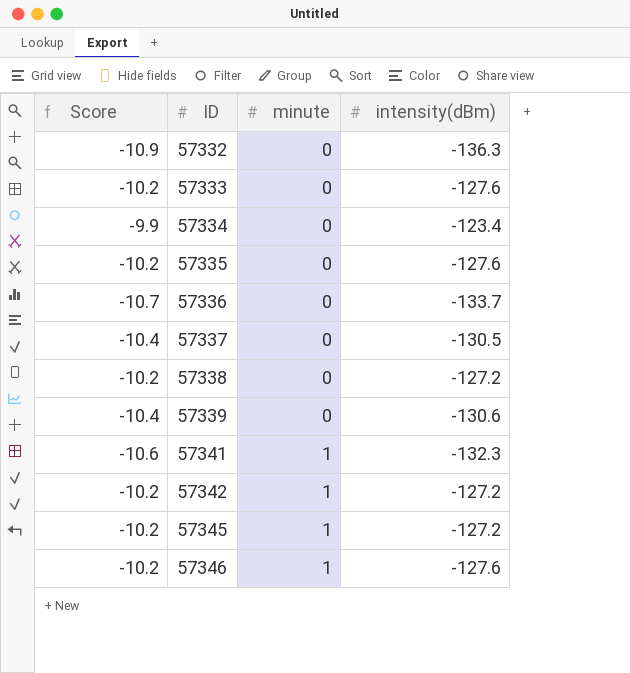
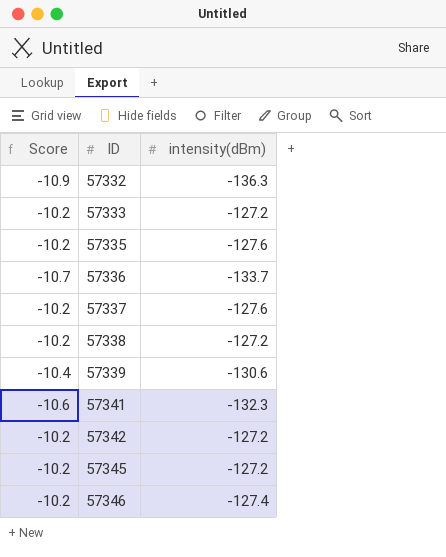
column minute | position: 3 -> none
row 57334: -9.9 | 0 | -123.4 -> none
57333 | intensity(dBm): -127.6 -> -127.2
57337 | Score: -10.4 -> -10.2
57337 | intensity(dBm): -130.5 -> -127.6
57346 | intensity(dBm): -127.6 -> -127.4

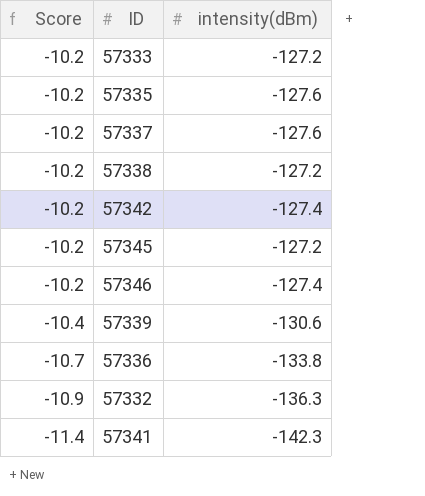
row order: ID ascending -> Score descending
57342 | intensity(dBm): -127.2 -> -127.4
57336 | intensity(dBm): -133.7 -> -133.8
57341 | Score: -10.6 -> -11.4
57341 | intensity(dBm): -132.3 -> -142.3

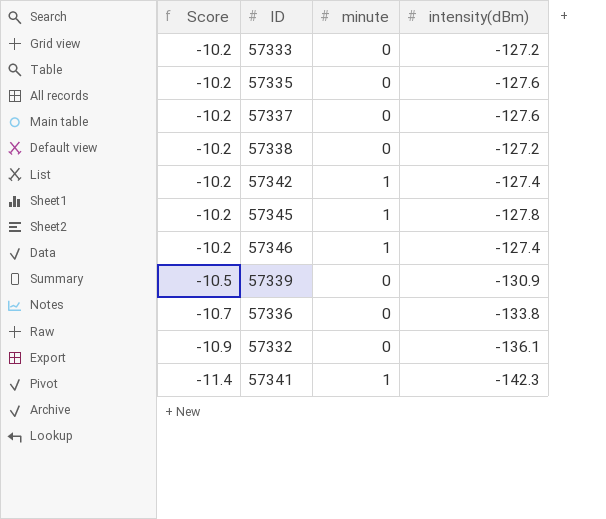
column minute | position: none -> 3
57345 | intensity(dBm): -127.2 -> -127.8
57339 | Score: -10.4 -> -10.5
57339 | intensity(dBm): -130.6 -> -130.9
57332 | intensity(dBm): -136.3 -> -136.1

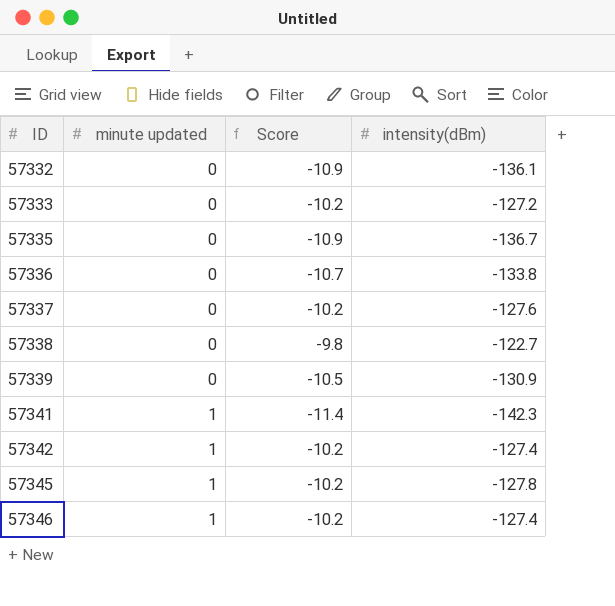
row order: Score descending -> ID ascending
column name: minute -> minute updated
column Score | position: 1 -> 3
57335 | Score: -10.2 -> -10.9
57335 | intensity(dBm): -127.6 -> -136.7
57338 | Score: -10.2 -> -9.8
57338 | intensity(dBm): -127.2 -> -122.7

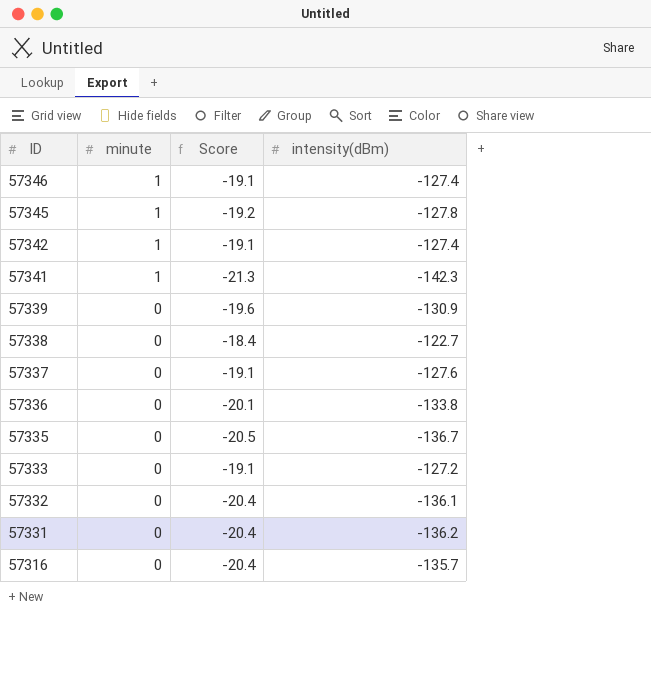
row order: ID ascending -> ID descending
column name: minute updated -> minute
column Score | formula: [intensity(dBm)] * 0.08 -> [intensity(dBm)] * 0.15
row 57331: none -> 0 | -20.4 | -136.2
row 57316: none -> 0 | -20.4 | -135.7

